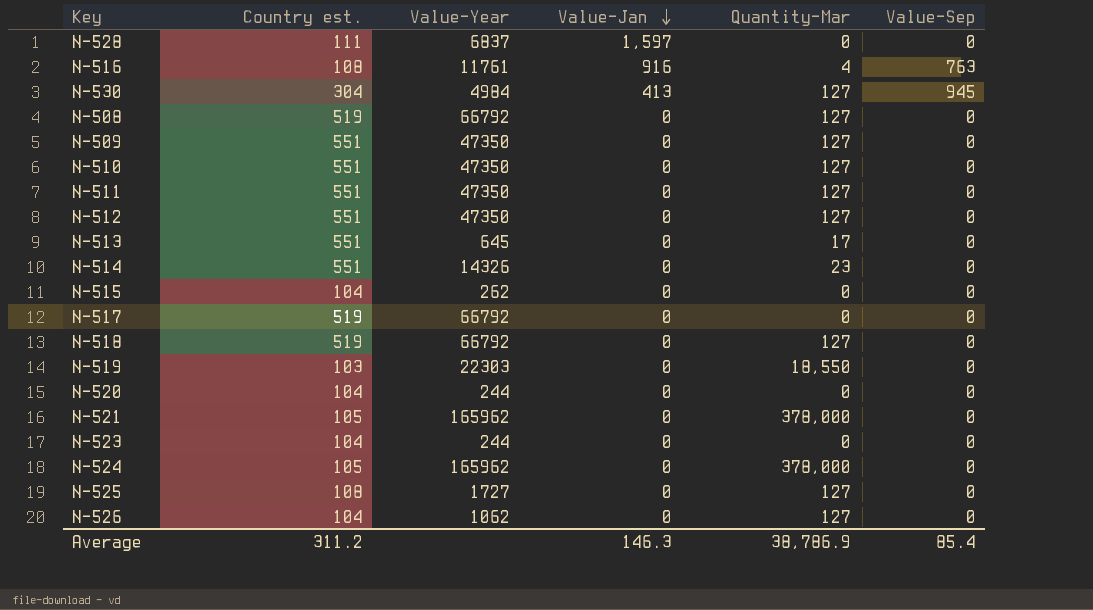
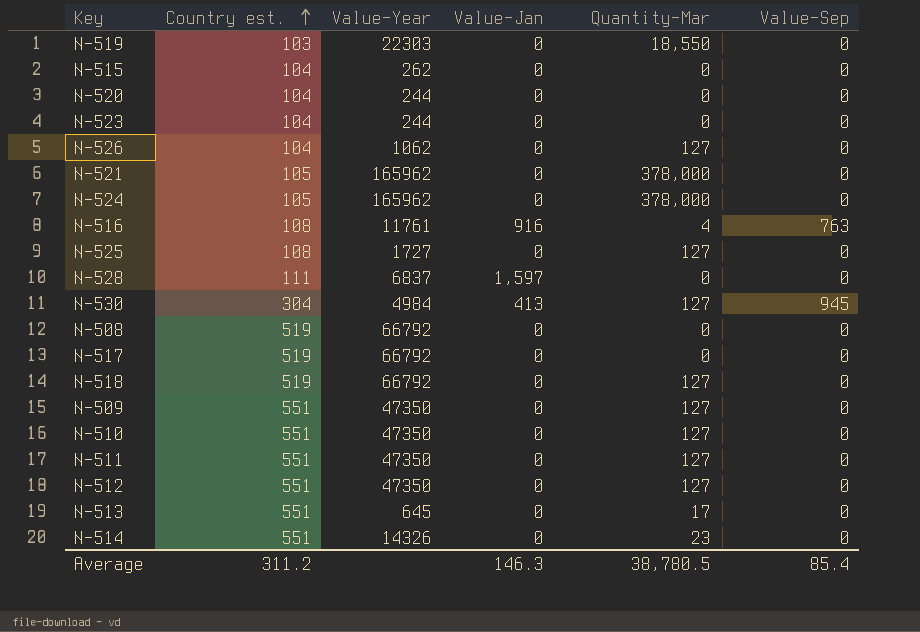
row order: Value-Jan descending -> Country est. ascending
N-508 | Quantity-Mar: 127 -> 0
Average | Quantity-Mar: 38,786.9 -> 38,780.5

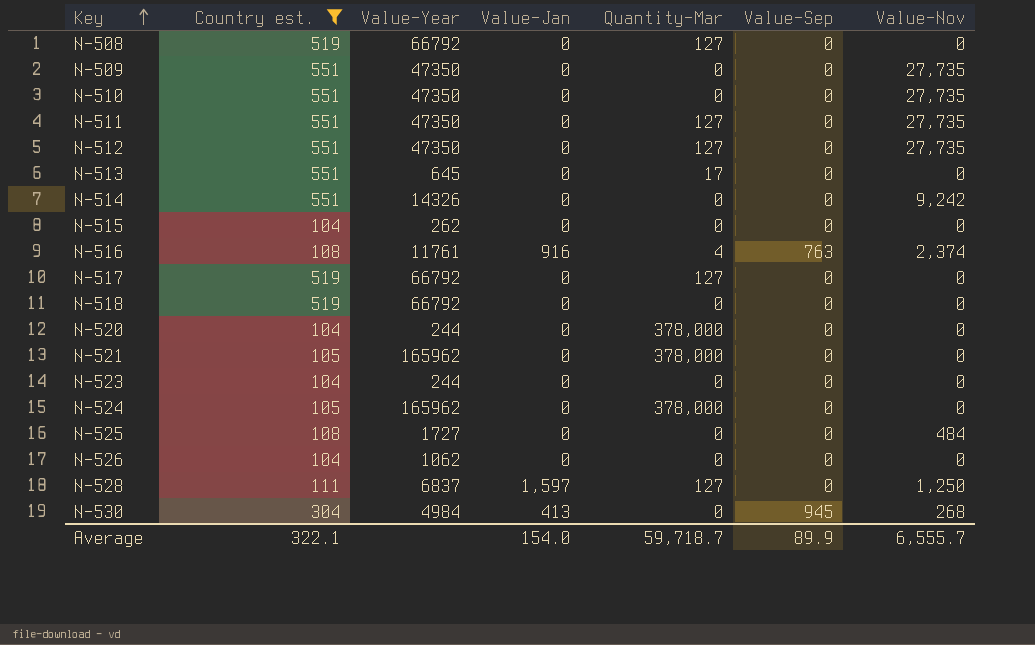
filter: none -> Country est. != 103
row order: Country est. ascending -> Key ascending
column Value-Nov | position: none -> 7
N-508 | Quantity-Mar: 0 -> 127
N-509 | Quantity-Mar: 127 -> 0
N-510 | Quantity-Mar: 127 -> 0
N-514 | Quantity-Mar: 23 -> 0
N-517 | Quantity-Mar: 0 -> 127
N-518 | Quantity-Mar: 127 -> 0
N-520 | Quantity-Mar: 0 -> 378,000
N-525 | Quantity-Mar: 127 -> 0
N-526 | Quantity-Mar: 127 -> 0
N-528 | Quantity-Mar: 0 -> 127
N-530 | Quantity-Mar: 127 -> 0
Average | Country est.: 311.2 -> 322.1
Average | Value-Jan: 146.3 -> 154.0
Average | Quantity-Mar: 38,780.5 -> 59,718.7
Average | Value-Sep: 85.4 -> 89.9

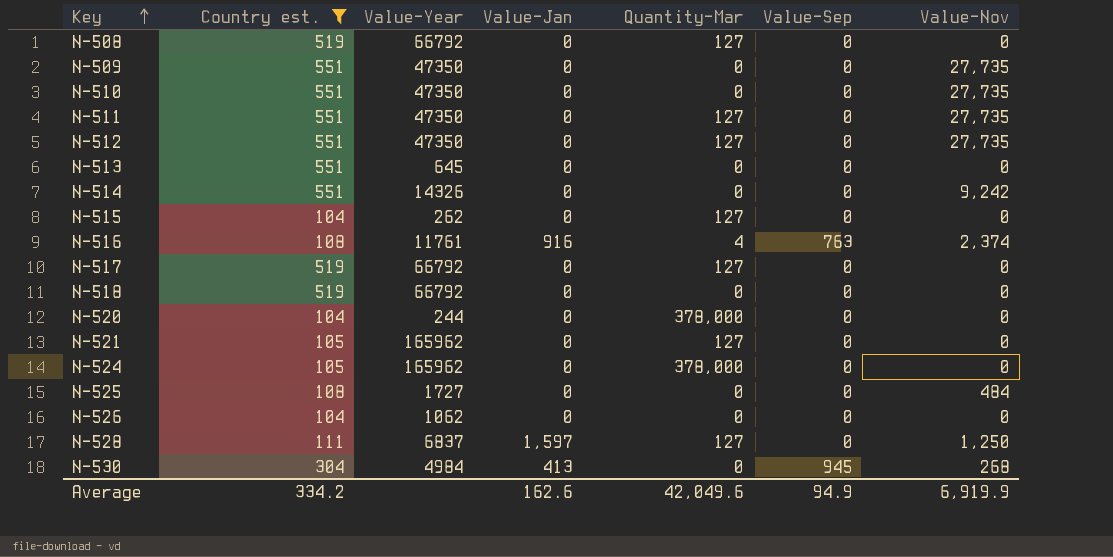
row N-523: 104 | 244 | 0 | 0 | 0 | 0 -> none
N-513 | Quantity-Mar: 17 -> 0
N-515 | Quantity-Mar: 0 -> 127
N-521 | Quantity-Mar: 378,000 -> 127
Average | Country est.: 322.1 -> 334.2
Average | Value-Jan: 154.0 -> 162.6
Average | Quantity-Mar: 59,718.7 -> 42,049.6
Average | Value-Sep: 89.9 -> 94.9
Average | Value-Nov: 6,555.7 -> 6,919.9

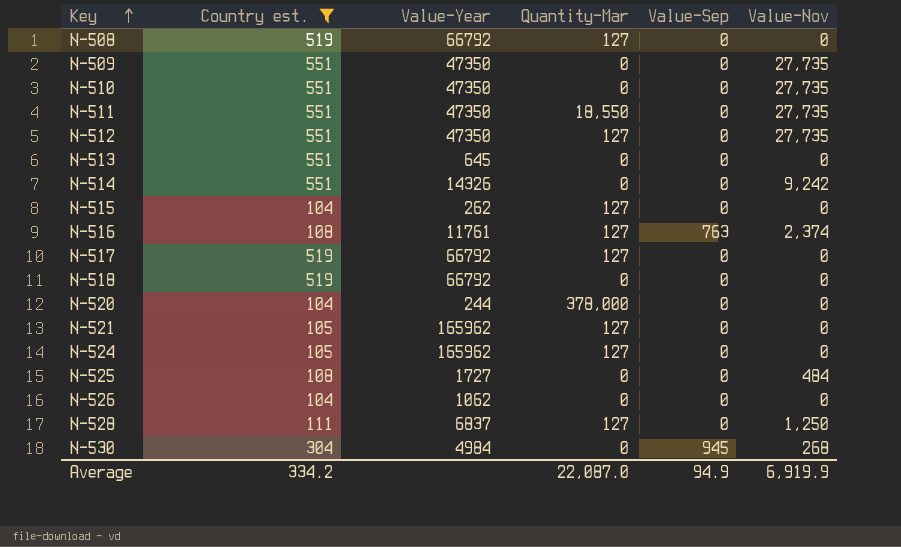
column Value-Jan | position: 4 -> none
N-511 | Quantity-Mar: 127 -> 18,550
N-516 | Quantity-Mar: 4 -> 127
N-524 | Quantity-Mar: 378,000 -> 127
Average | Quantity-Mar: 42,049.6 -> 22,087.0

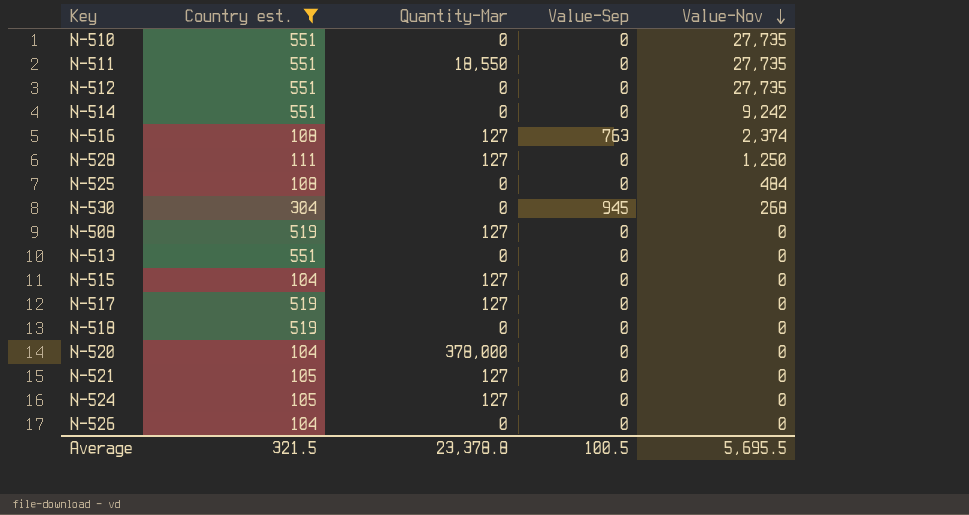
row order: Key ascending -> Value-Nov descending
column Value-Year | position: 3 -> none
row N-509: 551 | 47350 | 0 | 0 | 27,735 -> none
N-512 | Quantity-Mar: 127 -> 0
Average | Country est.: 334.2 -> 321.5
Average | Quantity-Mar: 22,087.0 -> 23,378.8
Average | Value-Sep: 94.9 -> 100.5
Average | Value-Nov: 6,919.9 -> 5,695.5

